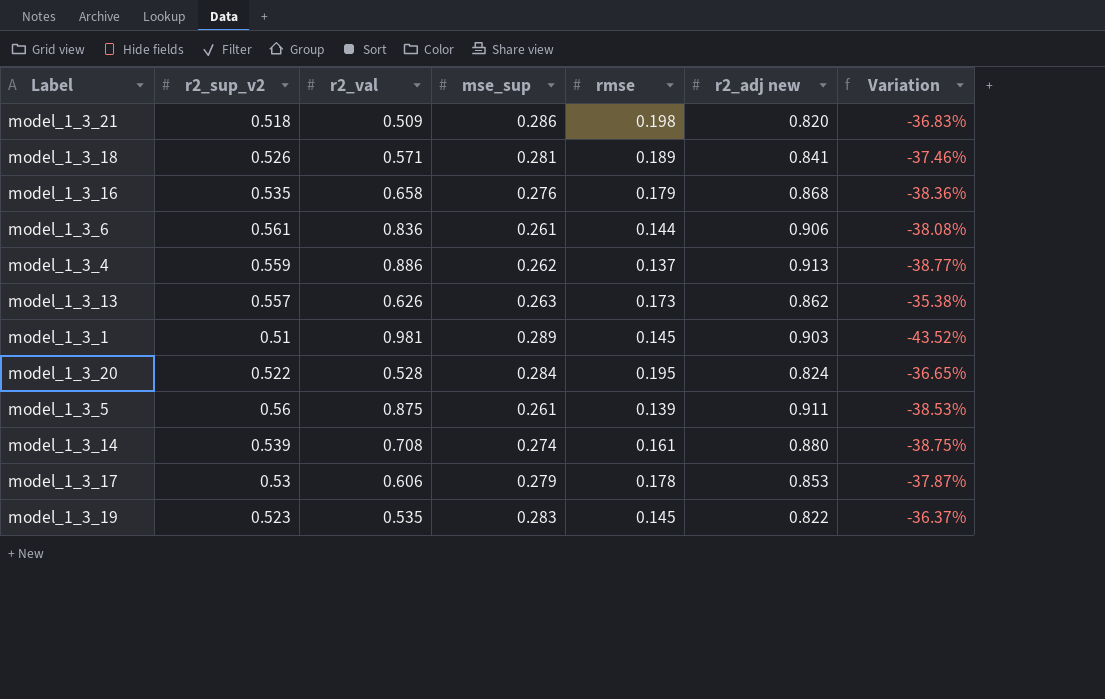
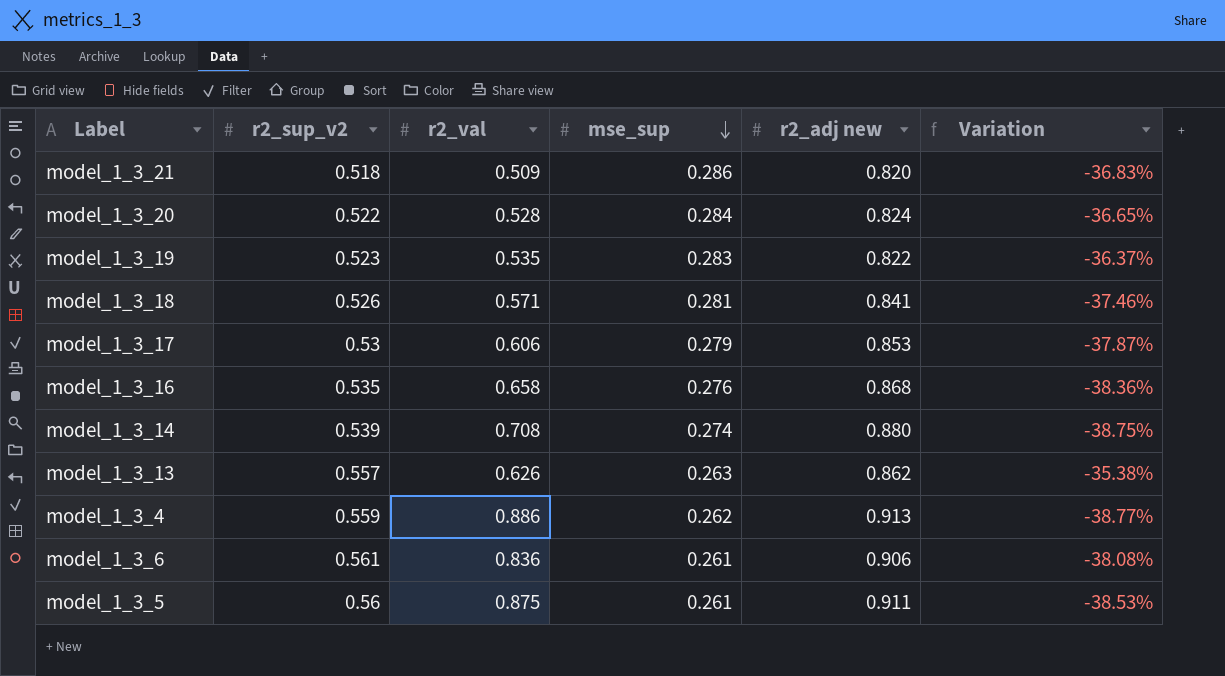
row order: none -> mse_sup descending
column rmse | position: 5 -> none
row model_1_3_1: 0.51 | 0.981 | 0.289 | 0.145 | 0.903 | -43.52% -> none

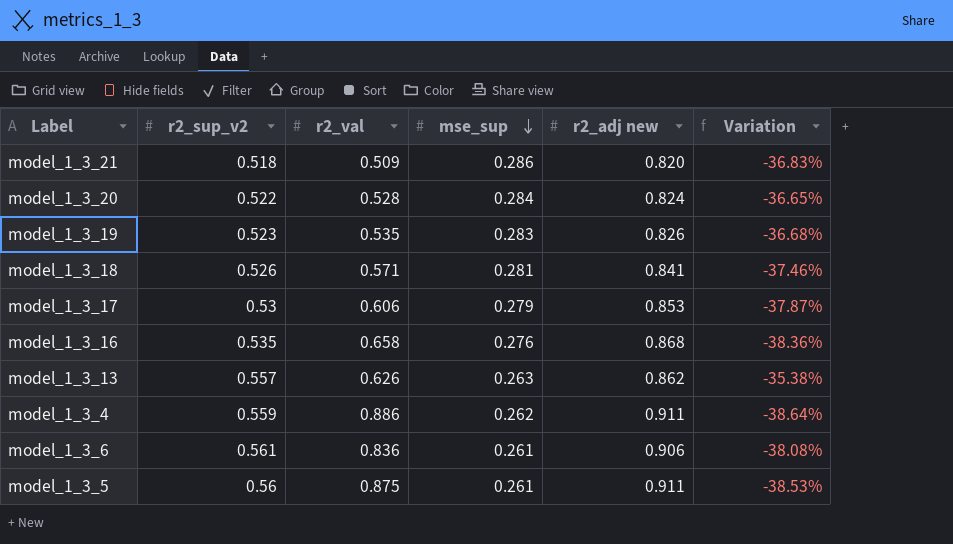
row model_1_3_14: 0.539 | 0.708 | 0.274 | 0.880 | -38.75% -> none
model_1_3_19 | r2_adj new: 0.822 -> 0.826
model_1_3_19 | Variation: -36.37% -> -36.68%
model_1_3_4 | r2_adj new: 0.913 -> 0.911
model_1_3_4 | Variation: -38.77% -> -38.64%

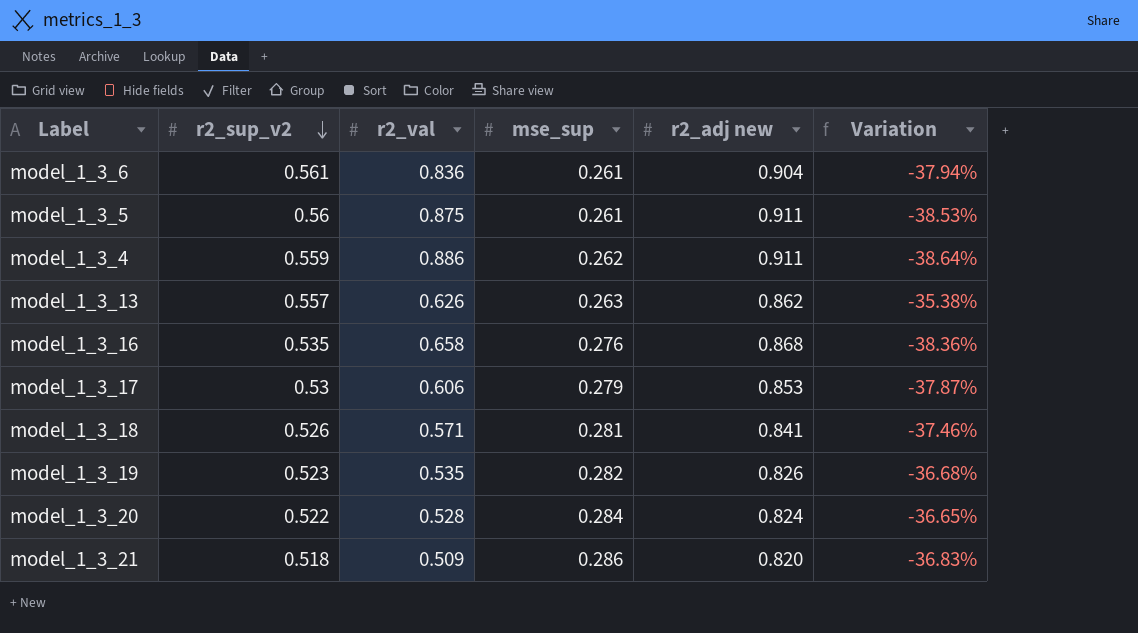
row order: mse_sup descending -> r2_sup_v2 descending
model_1_3_6 | r2_adj new: 0.906 -> 0.904
model_1_3_6 | Variation: -38.08% -> -37.94%
model_1_3_19 | mse_sup: 0.283 -> 0.282

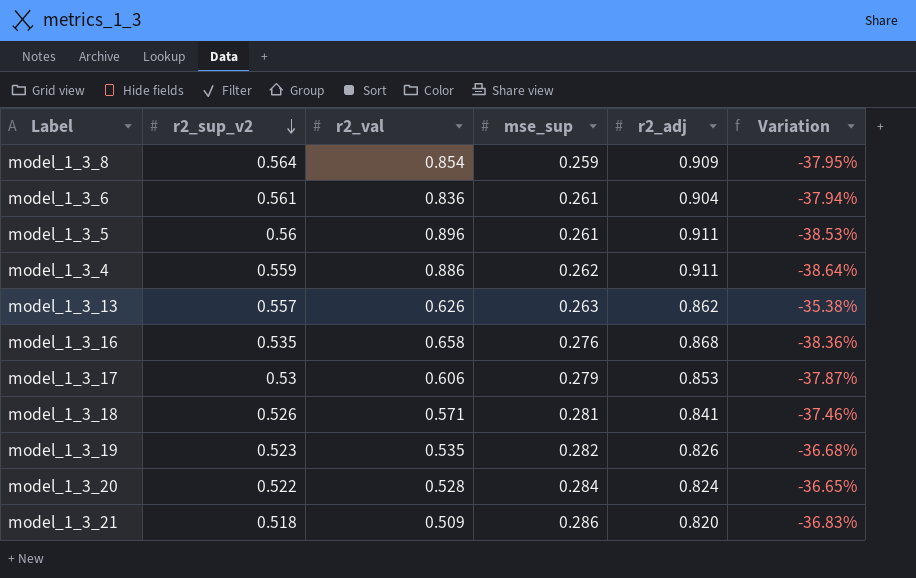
column name: r2_adj new -> r2_adj
row model_1_3_8: none -> 0.564 | 0.854 | 0.259 | 0.909 | -37.95%
model_1_3_5 | r2_val: 0.875 -> 0.896

